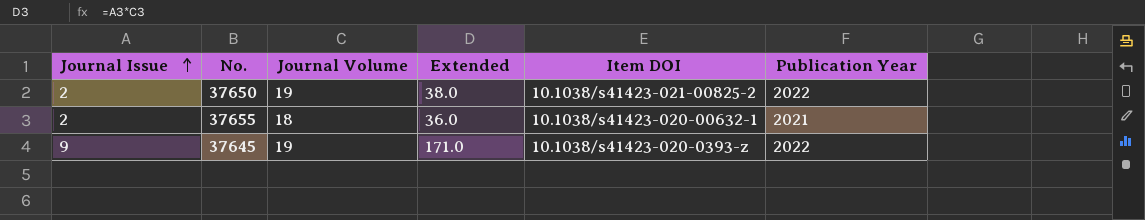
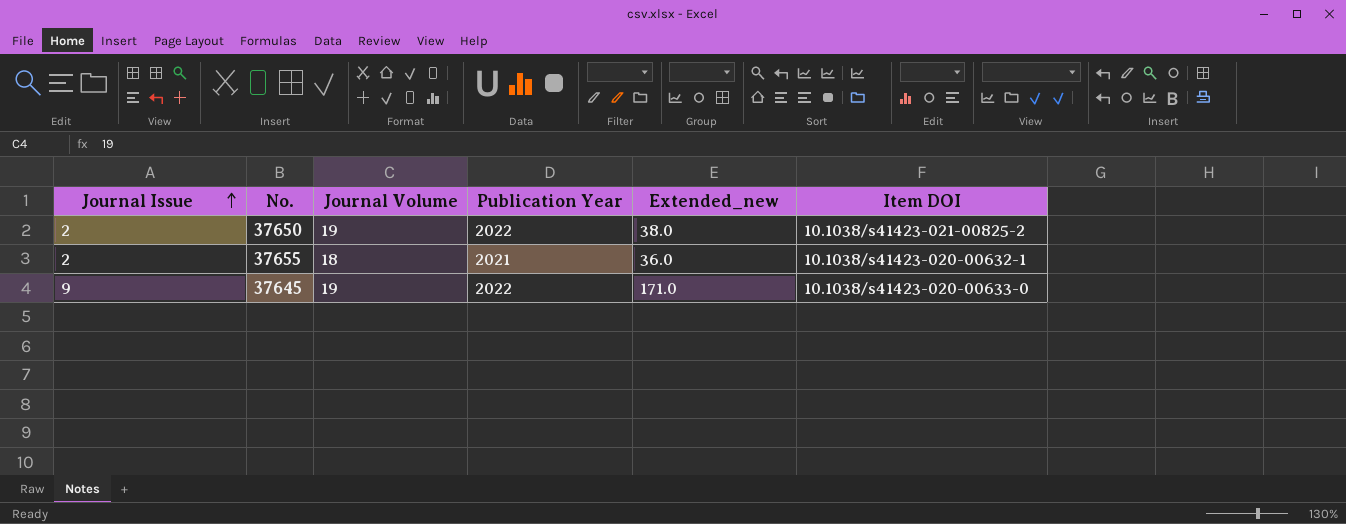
column Publication Year | position: 6 -> 4
column name: Extended -> Extended_new
37645 | Item DOI: 10.1038/s41423-020-0393-z -> 10.1038/s41423-020-00633-0

